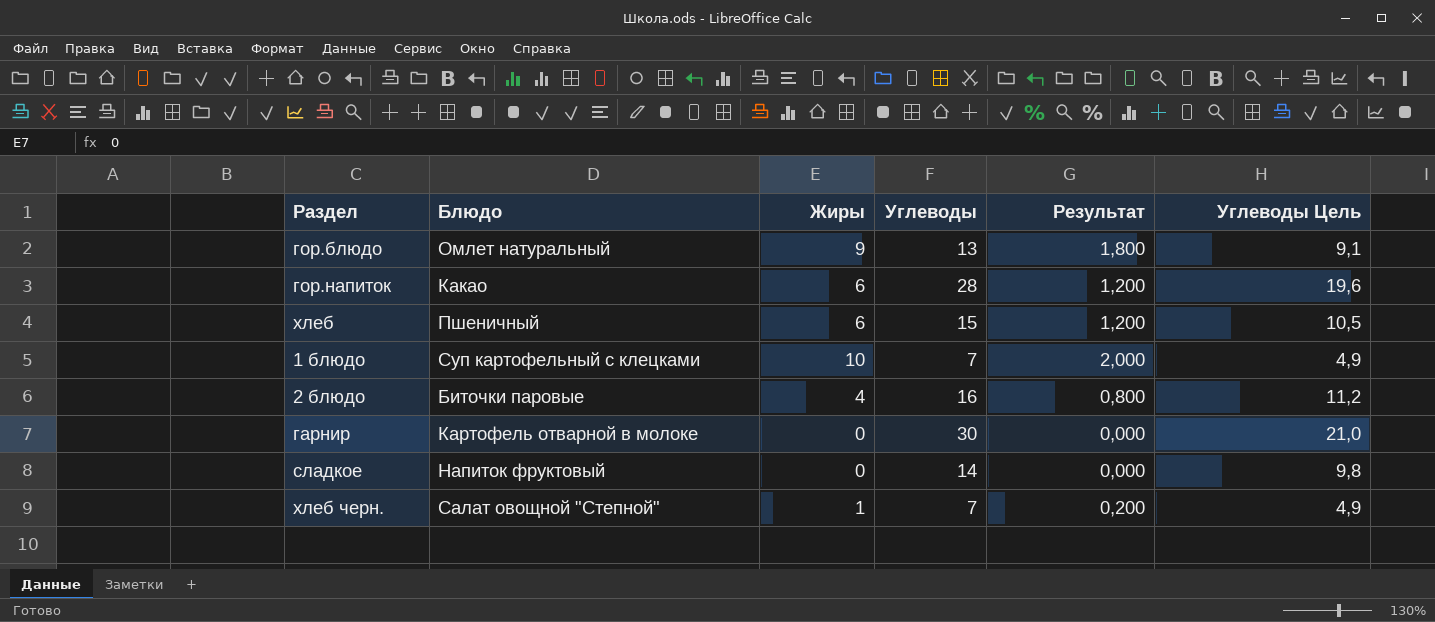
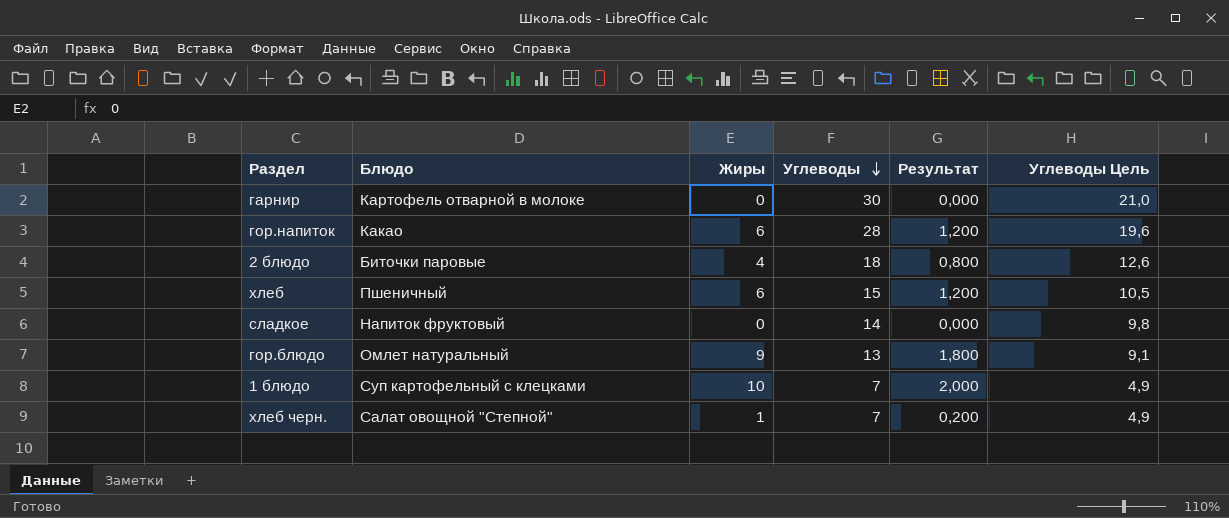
row order: none -> Углеводы descending
2 блюдо | Углеводы: 16 -> 18
2 блюдо | Углеводы Цель: 11,2 -> 12,6

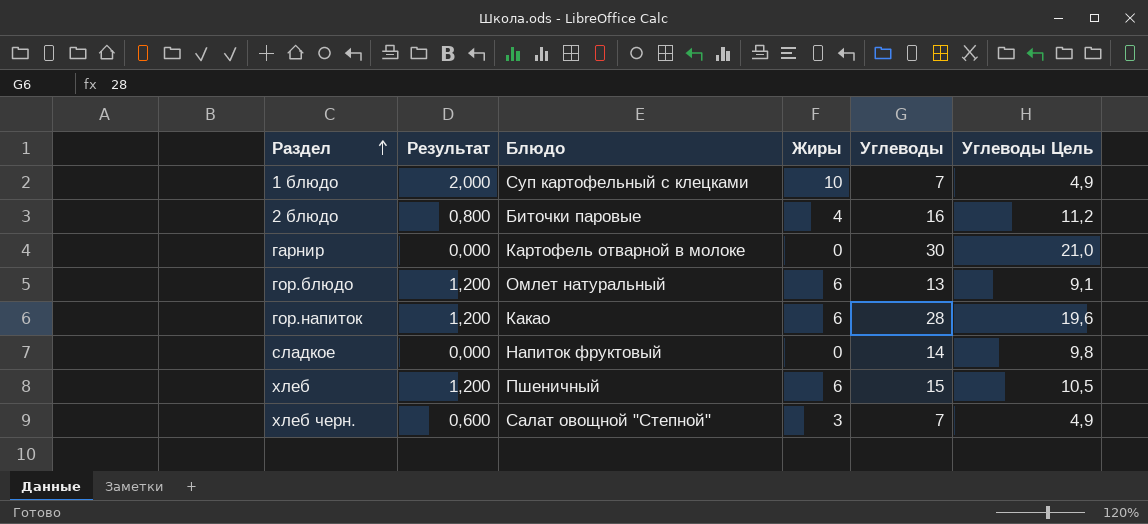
row order: Углеводы descending -> Раздел ascending
column Результат | position: 5 -> 2
2 блюдо | Углеводы: 18 -> 16
2 блюдо | Углеводы Цель: 12,6 -> 11,2
гор.блюдо | Результат: 1,800 -> 1,200
гор.блюдо | Жиры: 9 -> 6
хлеб черн. | Результат: 0,200 -> 0,600
хлеб черн. | Жиры: 1 -> 3

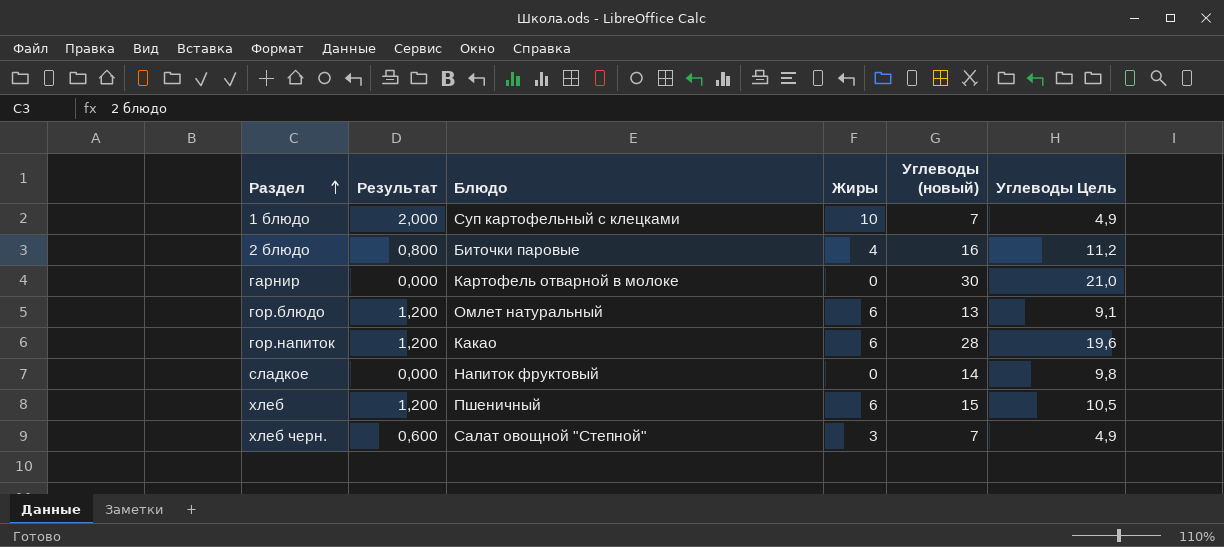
column name: Углеводы -> Углеводы (новый)

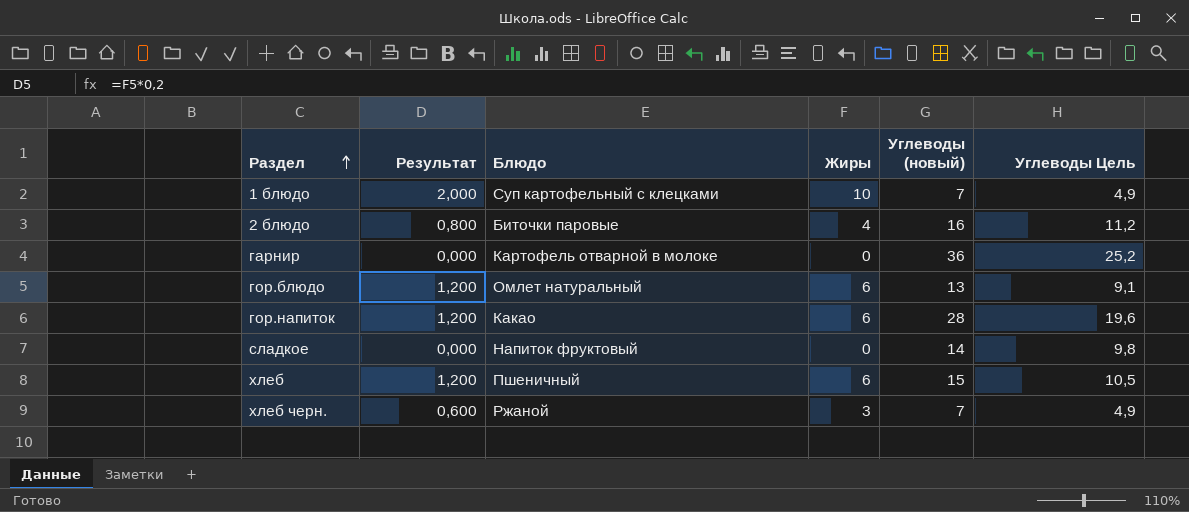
гарнир | Углеводы (новый): 30 -> 36
гарнир | Углеводы Цель: 21,0 -> 25,2
хлеб черн. | Блюдо: Салат овощной "Степной" -> Ржаной

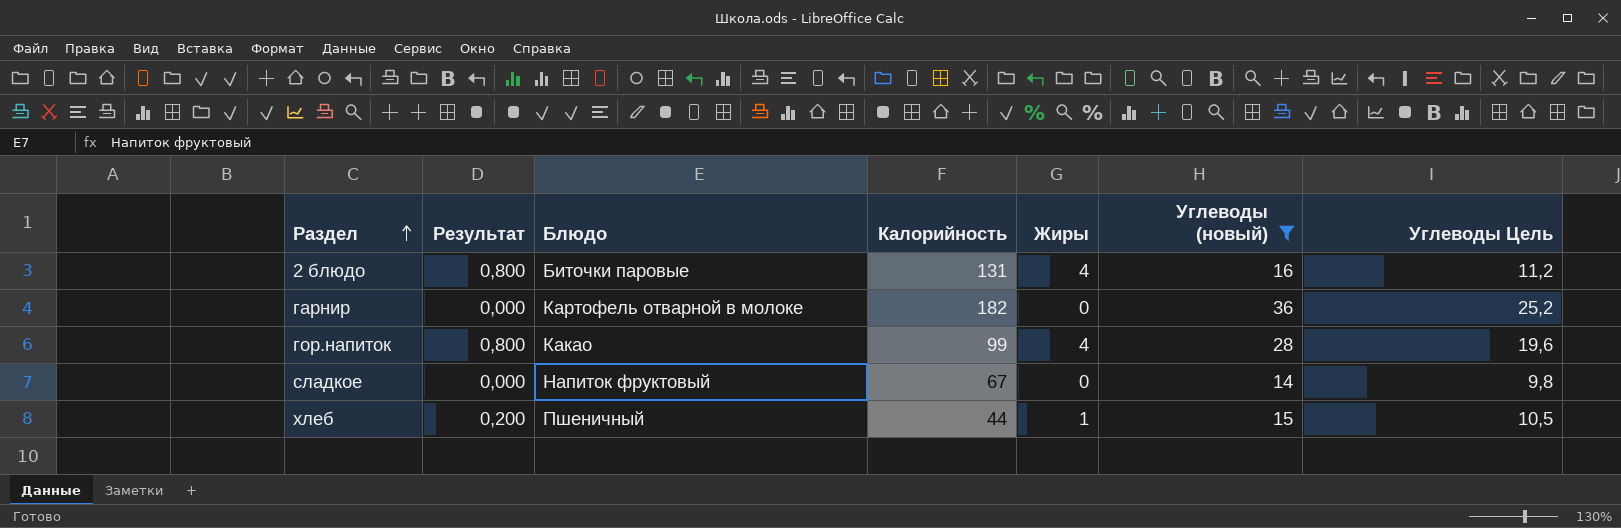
filter: none -> Углеводы (новый) >= 14
column Калорийность | position: none -> 4
гор.напиток | Результат: 1,200 -> 0,800
гор.напиток | Жиры: 6 -> 4
хлеб | Результат: 1,200 -> 0,200
хлеб | Жиры: 6 -> 1

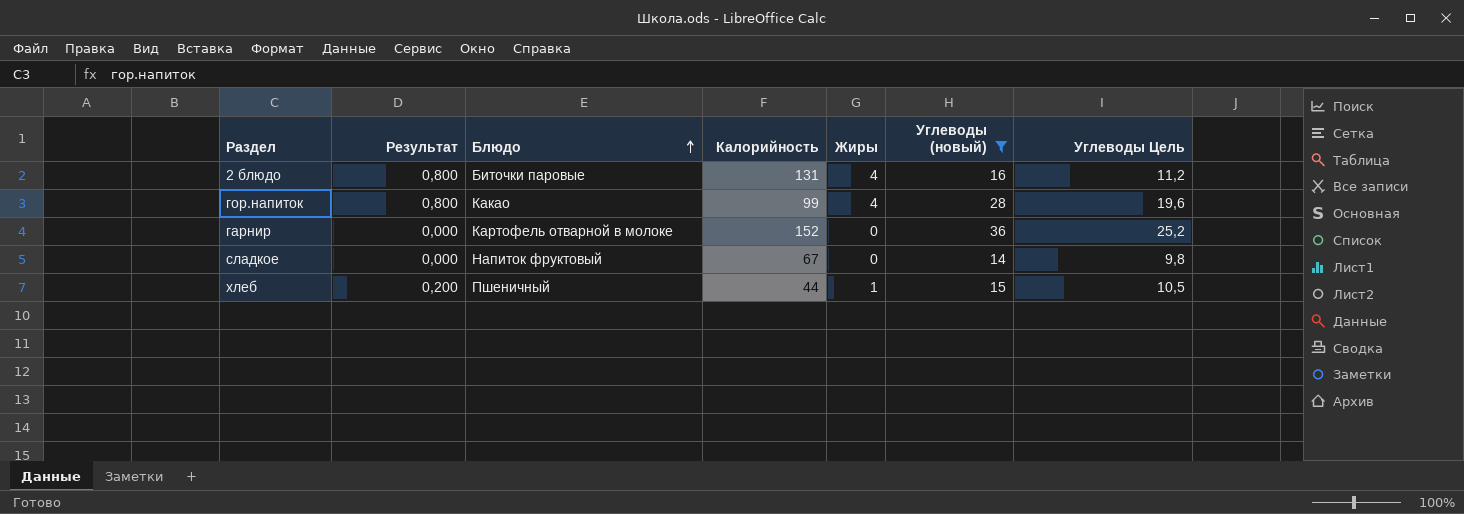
row order: Раздел ascending -> Блюдо ascending
гарнир | Калорийность: 182 -> 152

